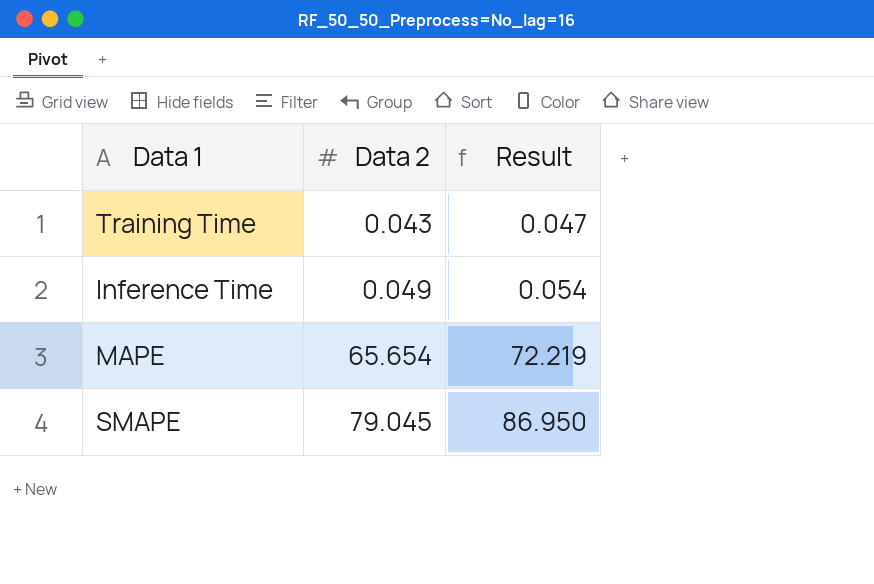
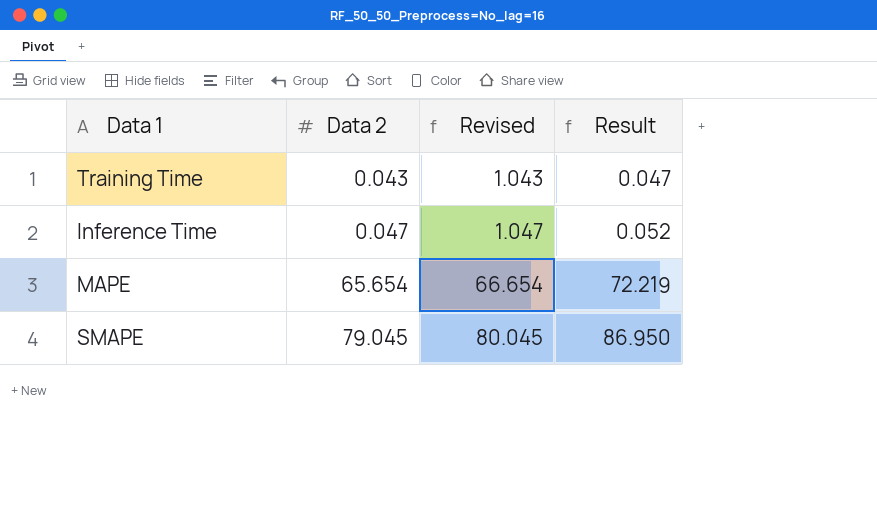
column Revised | formula: none -> [Data 2] + 1
Inference Time | Data 2: 0.049 -> 0.047
Inference Time | Result: 0.054 -> 0.052

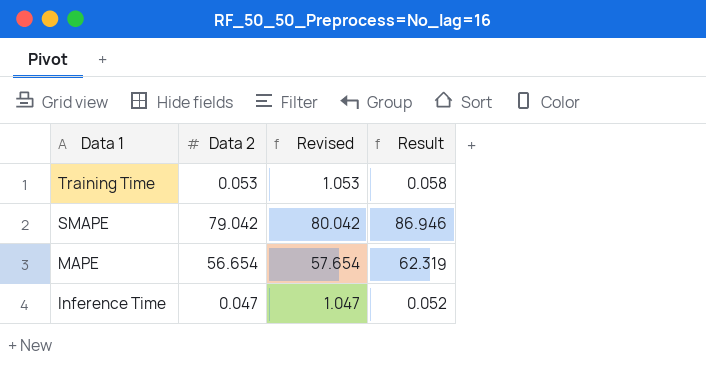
row order: Data 2 ascending -> Data 1 descending
Training Time | Data 2: 0.043 -> 0.053
Training Time | Revised: 1.043 -> 1.053
Training Time | Result: 0.047 -> 0.058
SMAPE | Data 2: 79.045 -> 79.042
SMAPE | Revised: 80.045 -> 80.042
SMAPE | Result: 86.950 -> 86.946
MAPE | Data 2: 65.654 -> 56.654
MAPE | Revised: 66.654 -> 57.654
MAPE | Result: 72.219 -> 62.319

